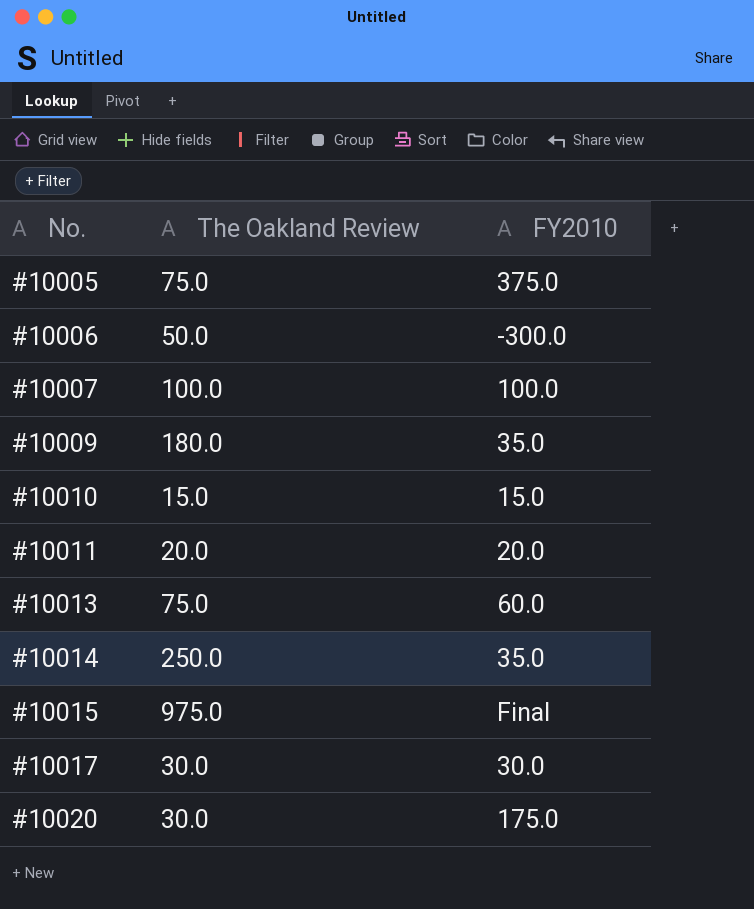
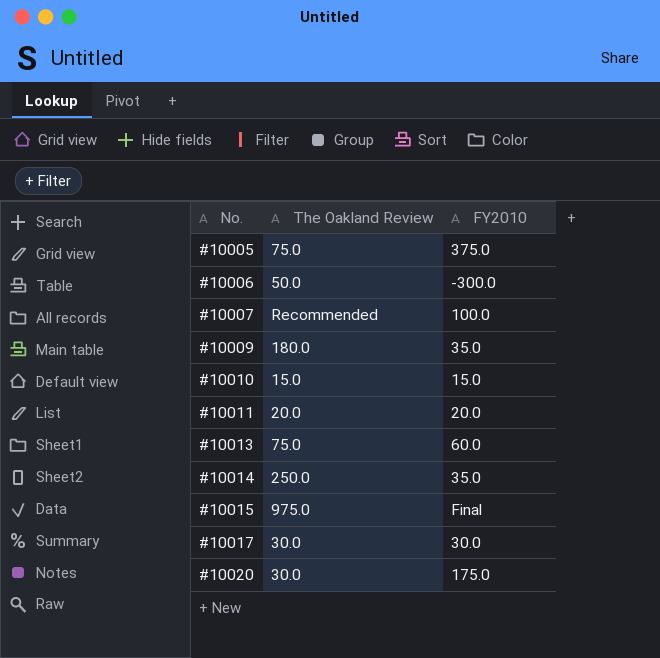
#10007 | The Oakland Review: 100.0 -> Recommended

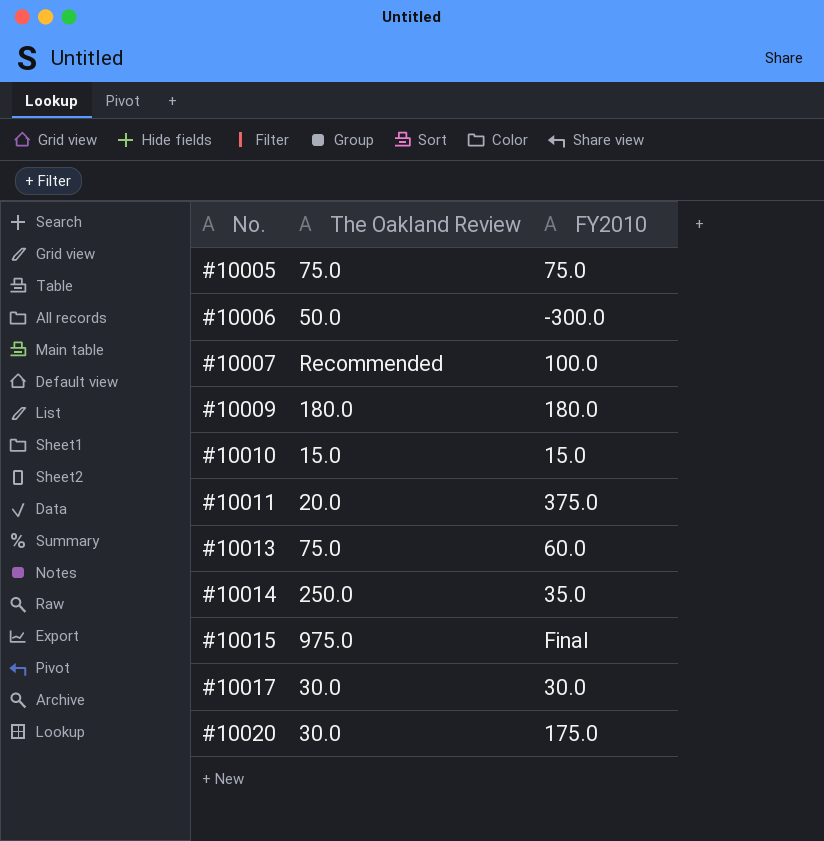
#10005 | FY2010: 375.0 -> 75.0
#10009 | FY2010: 35.0 -> 180.0
#10011 | FY2010: 20.0 -> 375.0

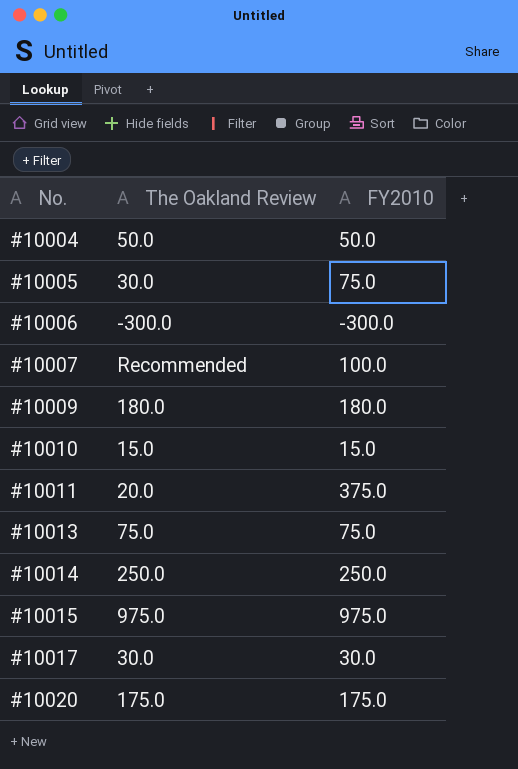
row #10004: none -> 50.0 | 50.0
#10005 | The Oakland Review: 75.0 -> 30.0
#10006 | The Oakland Review: 50.0 -> -300.0
#10013 | FY2010: 60.0 -> 75.0
#10014 | FY2010: 35.0 -> 250.0
#10015 | FY2010: Final -> 975.0
#10020 | The Oakland Review: 30.0 -> 175.0

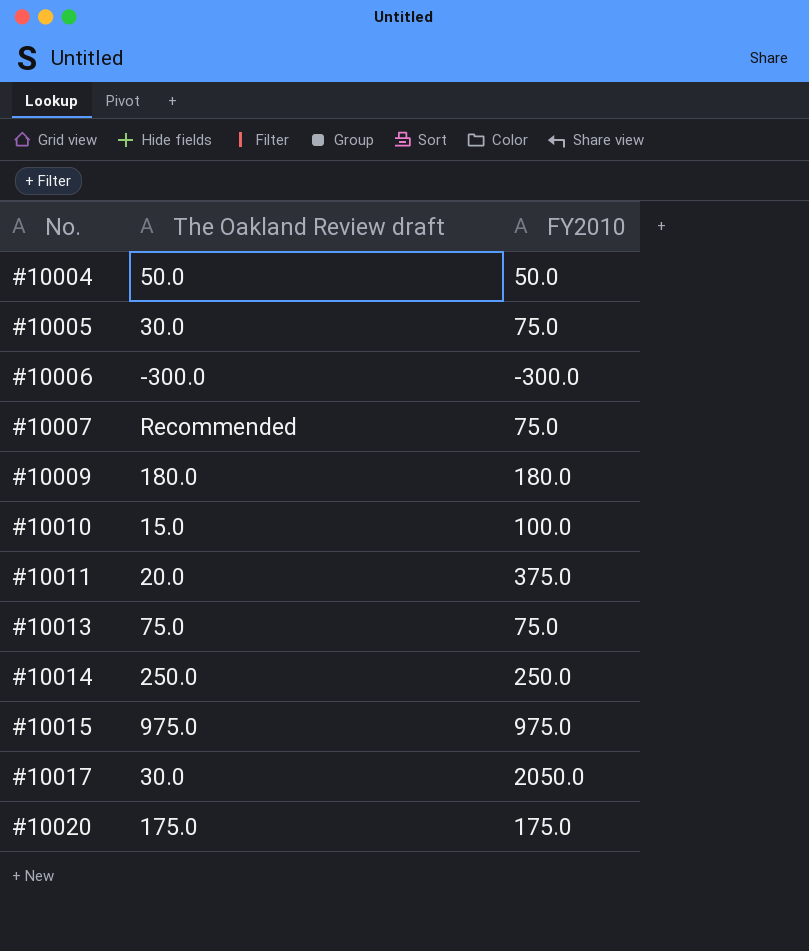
column name: The Oakland Review -> The Oakland Review draft
#10007 | FY2010: 100.0 -> 75.0
#10010 | FY2010: 15.0 -> 100.0
#10017 | FY2010: 30.0 -> 2050.0

